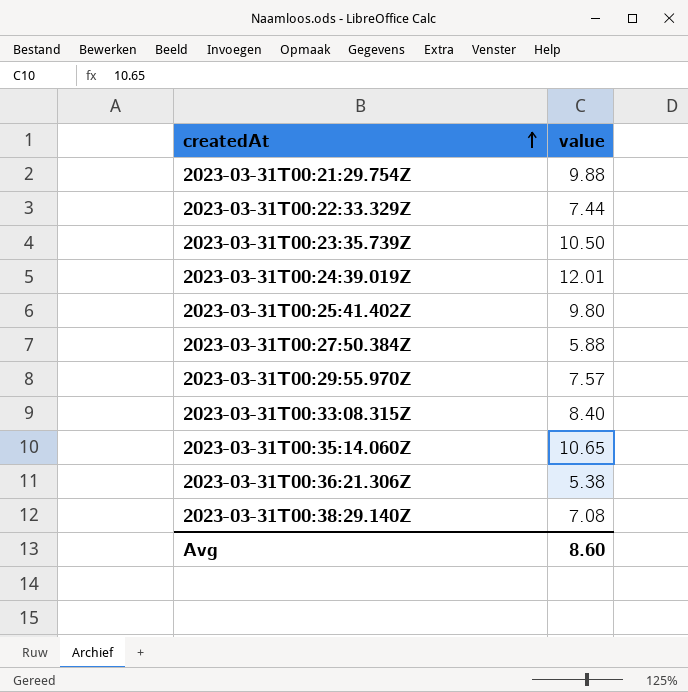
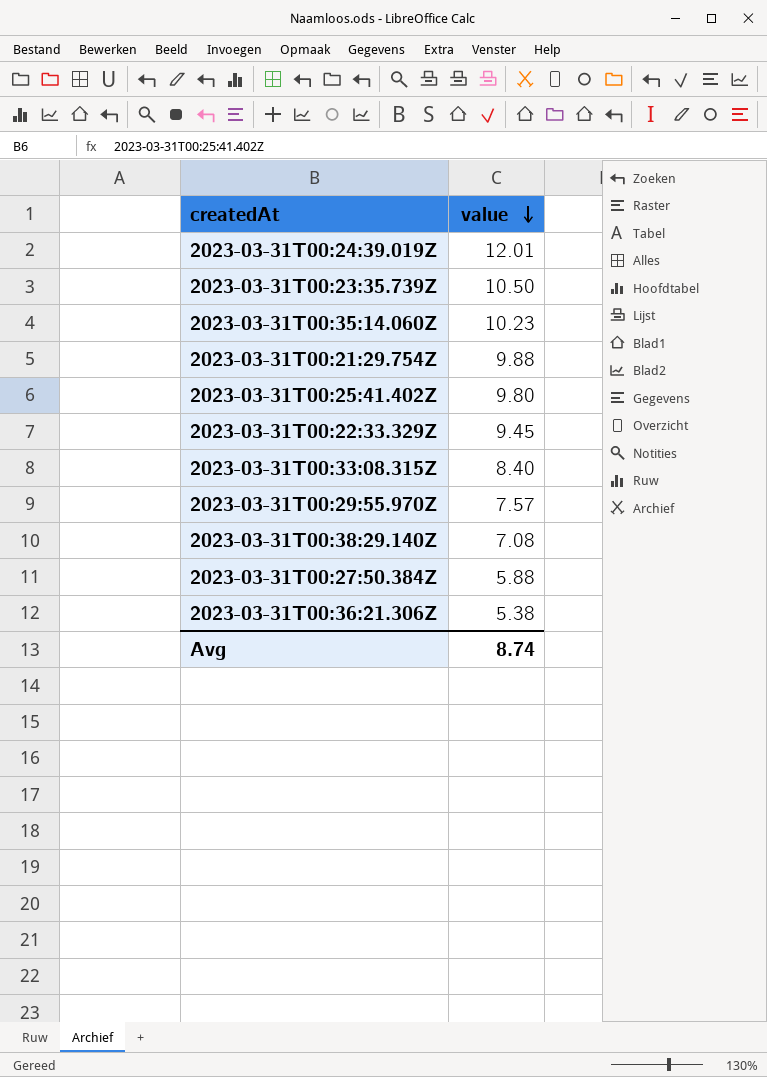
row order: createdAt ascending -> value descending
2023-03-31T00:35:14.060Z | value: 10.65 -> 10.23
2023-03-31T00:22:33.329Z | value: 7.44 -> 9.45
Avg | value: 8.60 -> 8.74

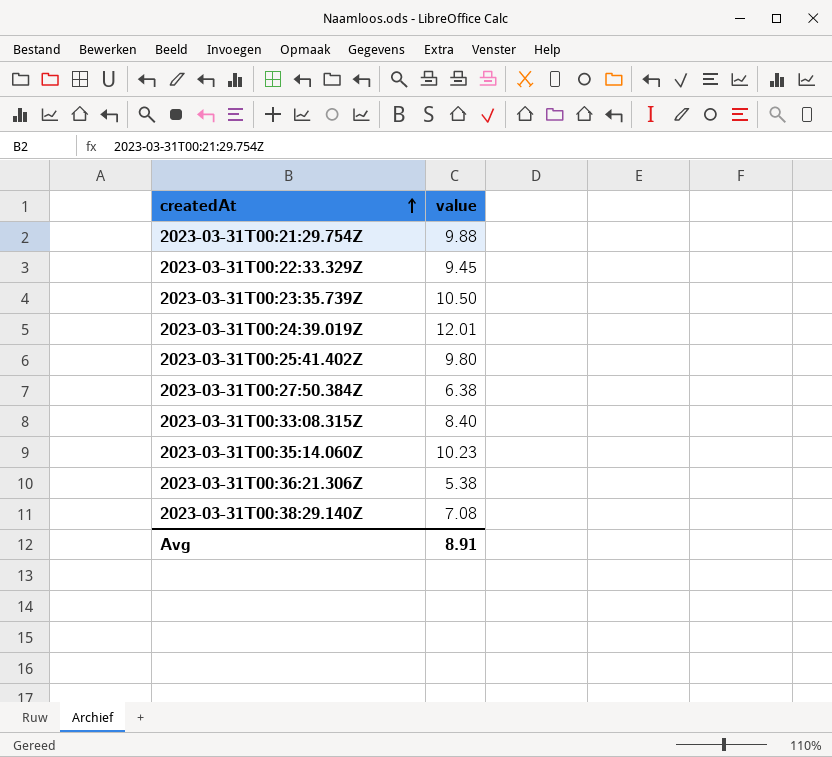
row order: value descending -> createdAt ascending
row 2023-03-31T00:29:55.970Z: 7.57 -> none
2023-03-31T00:27:50.384Z | value: 5.88 -> 6.38
Avg | value: 8.74 -> 8.91

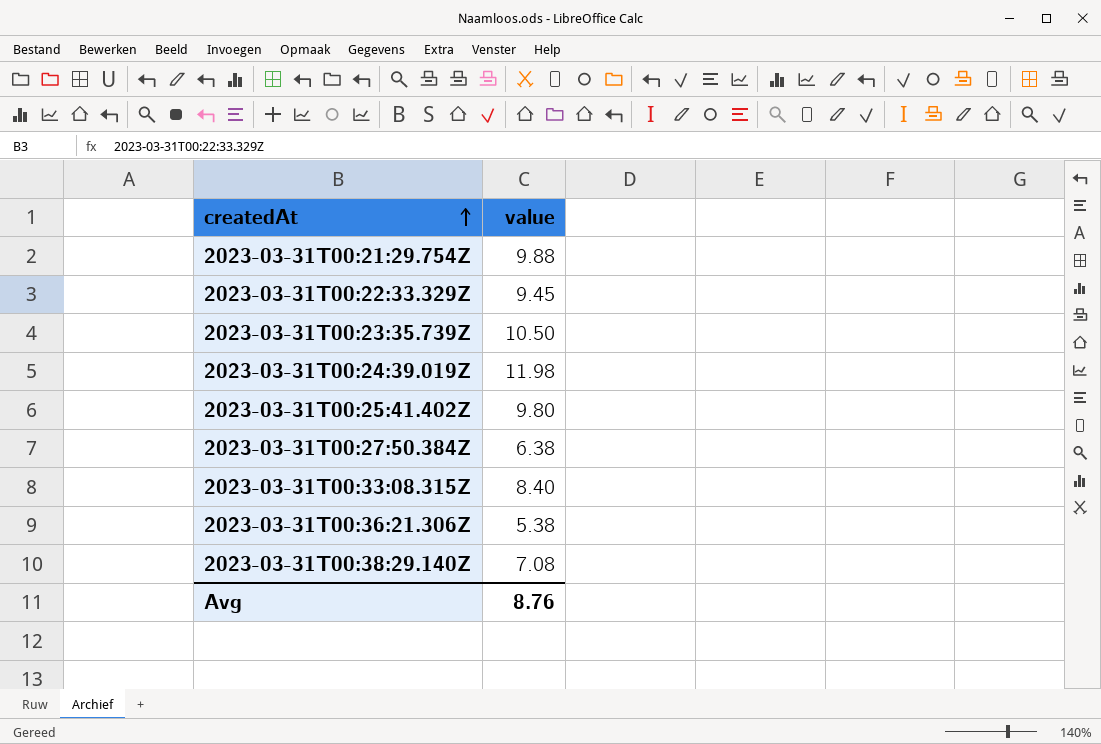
row 2023-03-31T00:35:14.060Z: 10.23 -> none
2023-03-31T00:24:39.019Z | value: 12.01 -> 11.98
Avg | value: 8.91 -> 8.76

